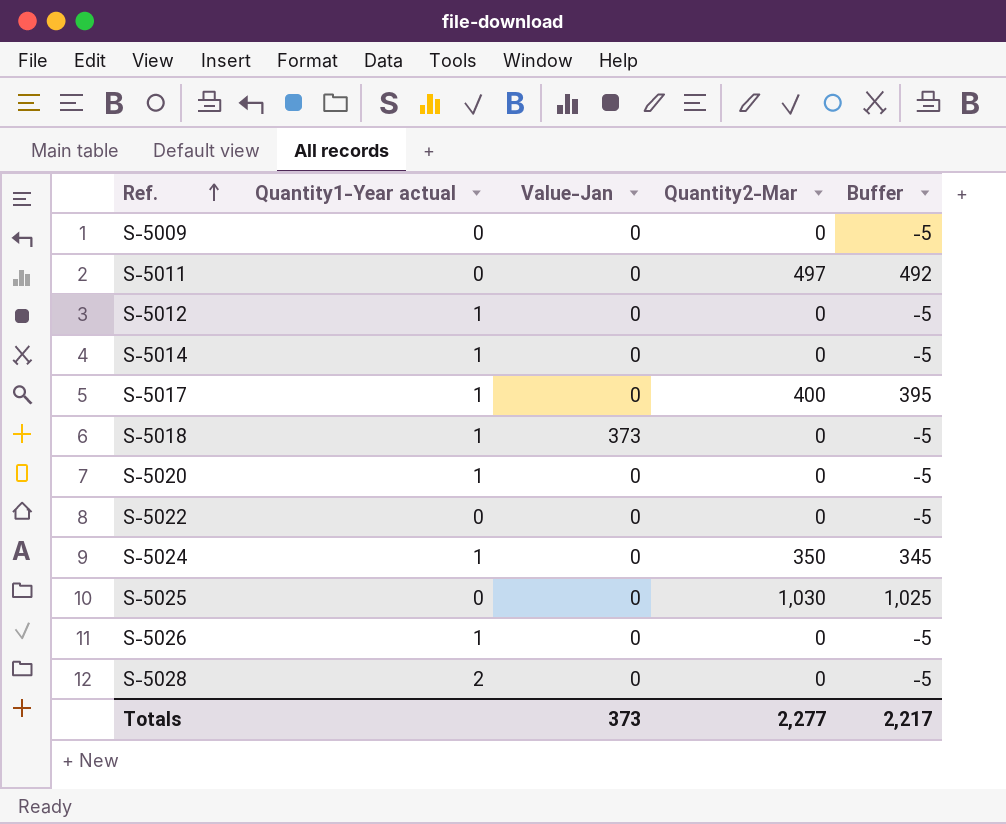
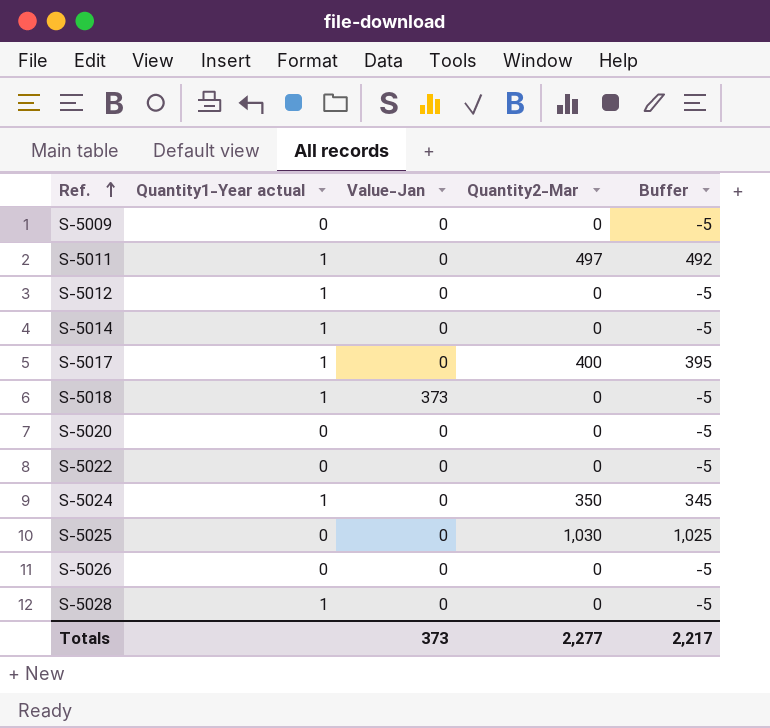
S-5011 | Quantity1-Year actual: 0 -> 1
S-5020 | Quantity1-Year actual: 1 -> 0
S-5026 | Quantity1-Year actual: 1 -> 0
S-5028 | Quantity1-Year actual: 2 -> 1

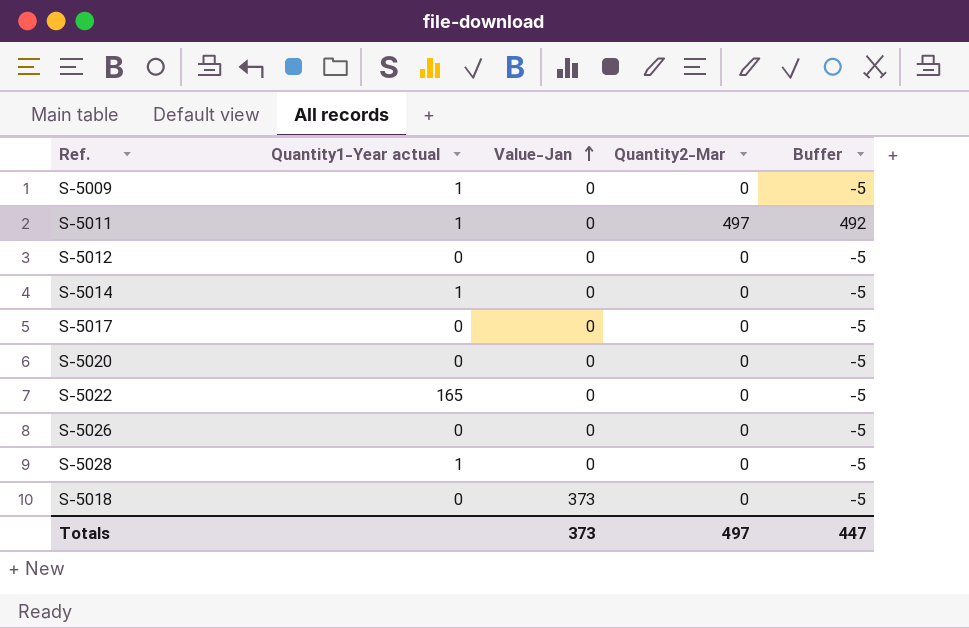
row order: Ref. ascending -> Value-Jan ascending
row S-5024: 1 | 0 | 350 | 345 -> none
row S-5025: 0 | 0 | 1,030 | 1,025 -> none
S-5009 | Quantity1-Year actual: 0 -> 1
S-5012 | Quantity1-Year actual: 1 -> 0
S-5017 | Quantity1-Year actual: 1 -> 0
S-5017 | Quantity2-Mar: 400 -> 0
S-5017 | Buffer: 395 -> -5
S-5022 | Quantity1-Year actual: 0 -> 165
S-5018 | Quantity1-Year actual: 1 -> 0
Totals | Quantity2-Mar: 2,277 -> 497
Totals | Buffer: 2,217 -> 447

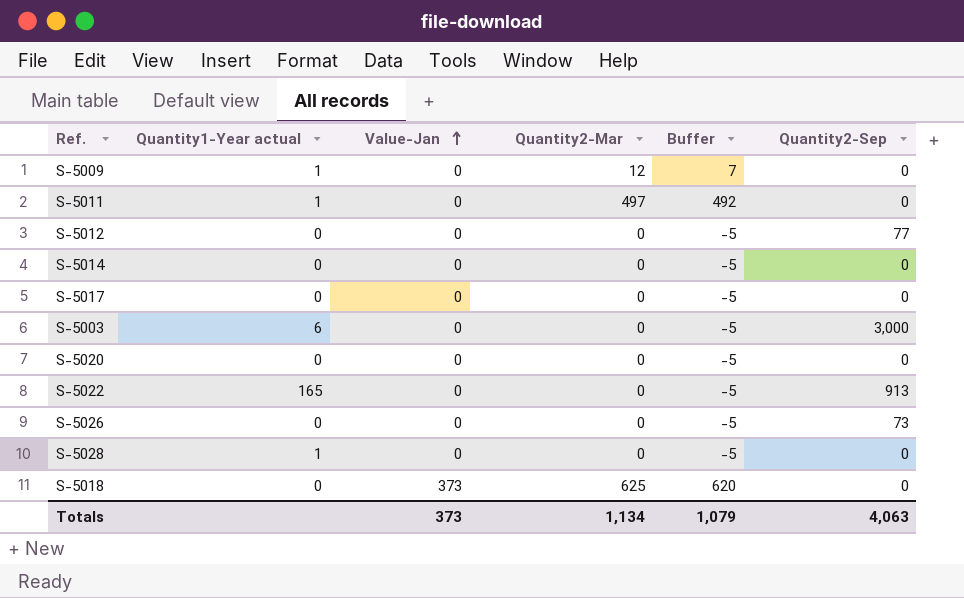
column Quantity2-Sep | position: none -> 6
S-5009 | Quantity2-Mar: 0 -> 12
S-5009 | Buffer: -5 -> 7
S-5014 | Quantity1-Year actual: 1 -> 0
row S-5003: none -> 6 | 0 | 0 | -5 | 3,000
S-5018 | Quantity2-Mar: 0 -> 625
S-5018 | Buffer: -5 -> 620
Totals | Quantity2-Mar: 497 -> 1,134
Totals | Buffer: 447 -> 1,079

